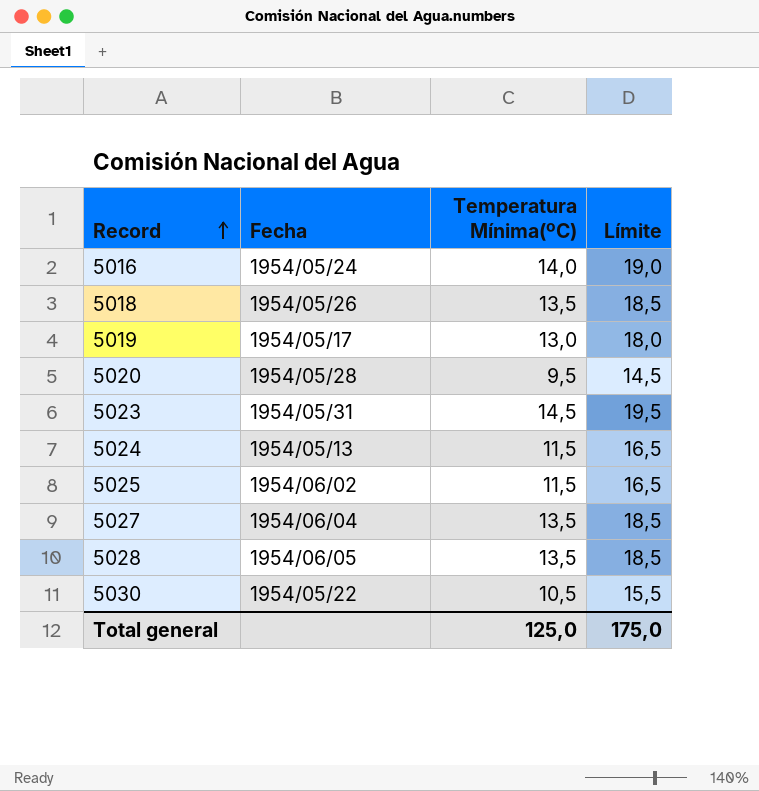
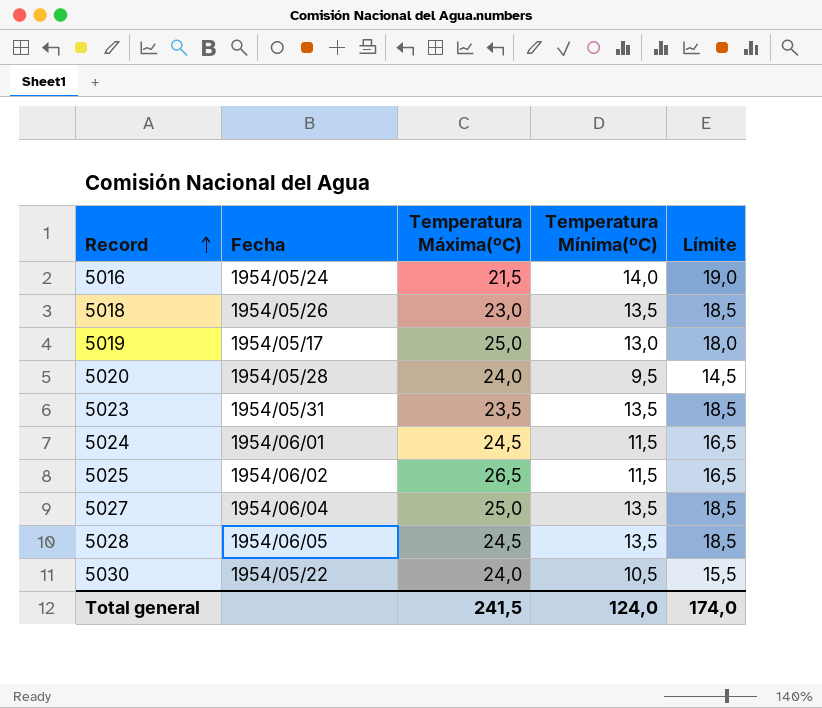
column Temperatura Máxima(ºC) | position: none -> 3
5023 | Temperatura Mínima(ºC): 14,5 -> 13,5
5023 | Límite: 19,5 -> 18,5
5024 | Fecha: 1954/05/13 -> 1954/06/01
Total general | Temperatura Mínima(ºC): 125,0 -> 124,0
Total general | Límite: 175,0 -> 174,0

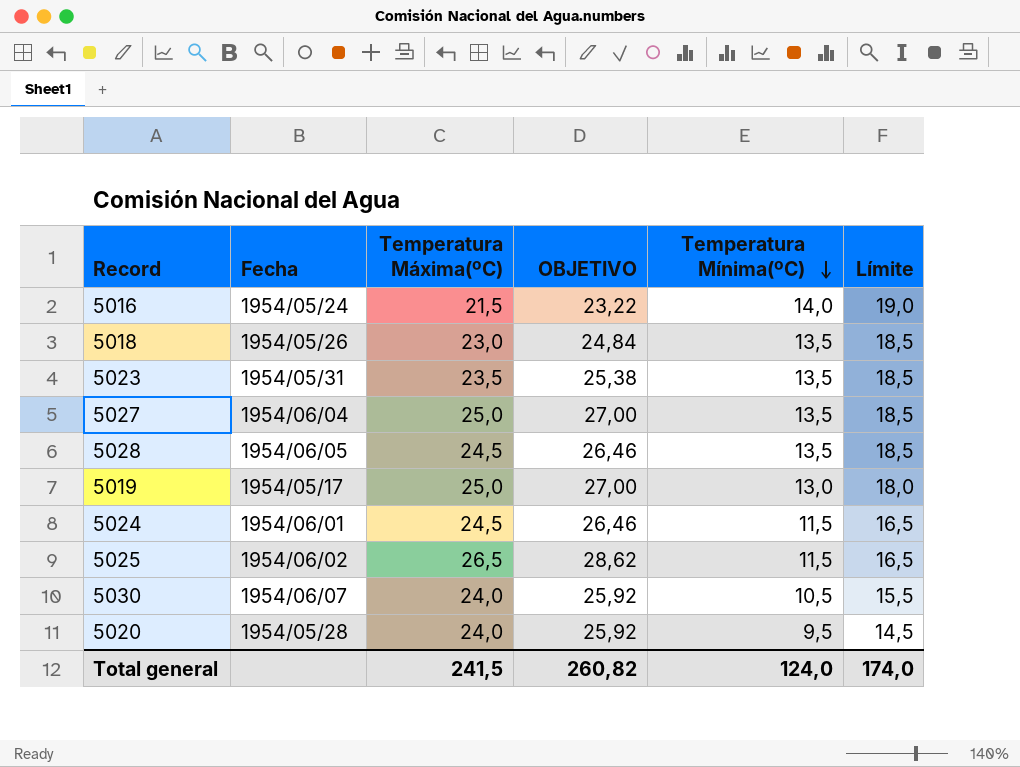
row order: Record ascending -> Temperatura Mínima(ºC) descending
column OBJETIVO | formula: none -> [Temperatura Máxima(ºC)] * 1,08
5030 | Fecha: 1954/05/22 -> 1954/06/07

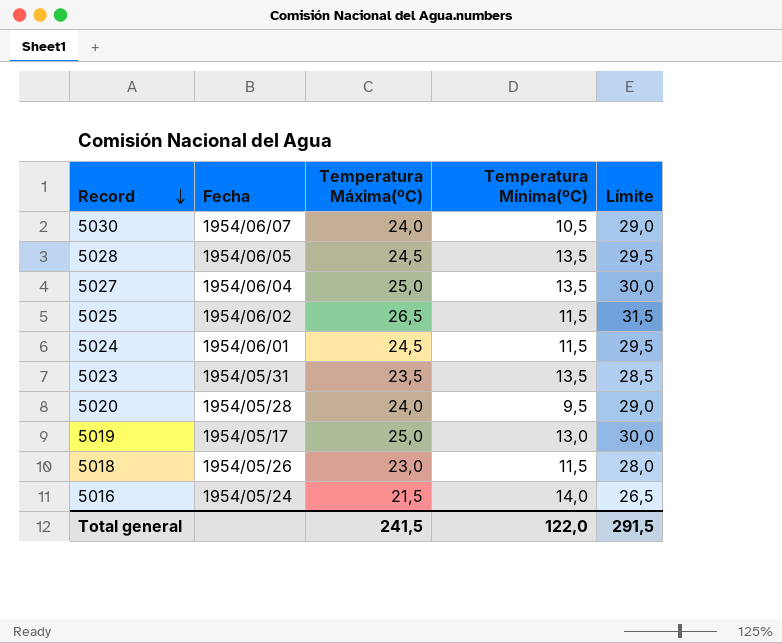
row order: Temperatura Mínima(ºC) descending -> Record descending
column OBJETIVO | formula: [Temperatura Máxima(ºC)] * 1,08 -> none
column Límite | formula: [Temperatura Mínima(ºC)] + 5 -> [Temperatura Máxima(ºC)] + 5
5018 | Temperatura Mínima(ºC): 13,5 -> 11,5
Total general | Temperatura Mínima(ºC): 124,0 -> 122,0
Total general | Límite: 174,0 -> 291,5

